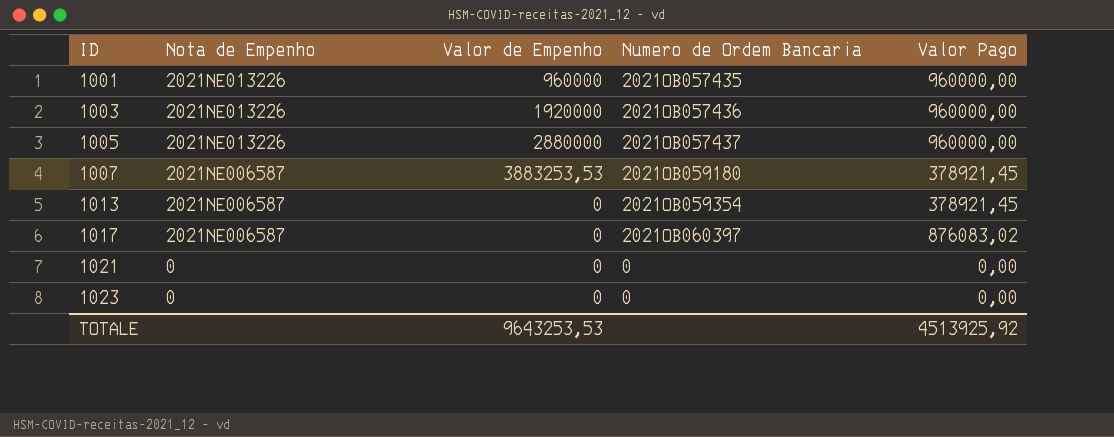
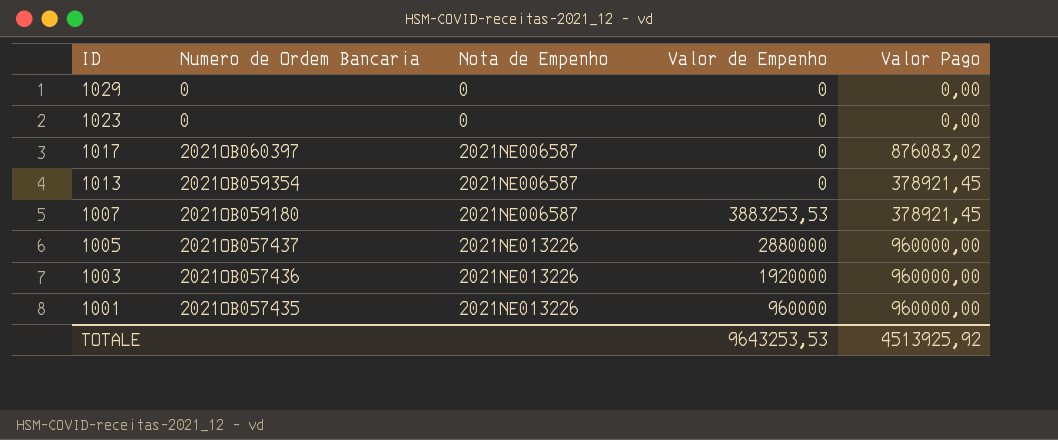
row order: ID ascending -> ID descending
column Numero de Ordem Bancaria | position: 4 -> 2
row 1021: 0 | 0 | 0 | 0,00 -> none
row 1029: none -> 0 | 0 | 0 | 0,00

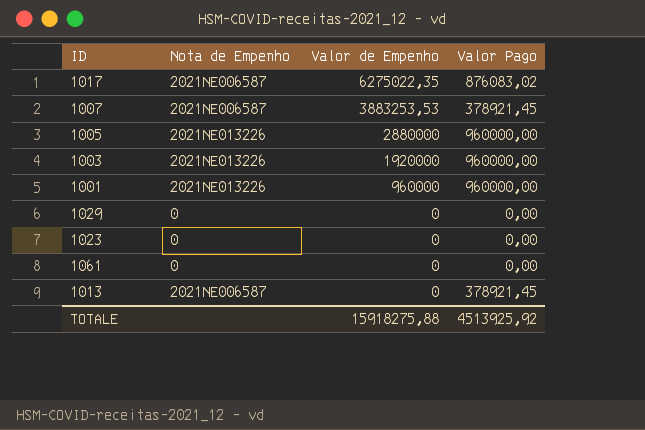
row order: ID descending -> Valor de Empenho descending
column Numero de Ordem Bancaria | position: 2 -> none
1017 | Valor de Empenho: 0 -> 6275022,35
row 1061: none -> 0 | 0 | 0,00
TOTALE | Valor de Empenho: 9643253,53 -> 15918275,88

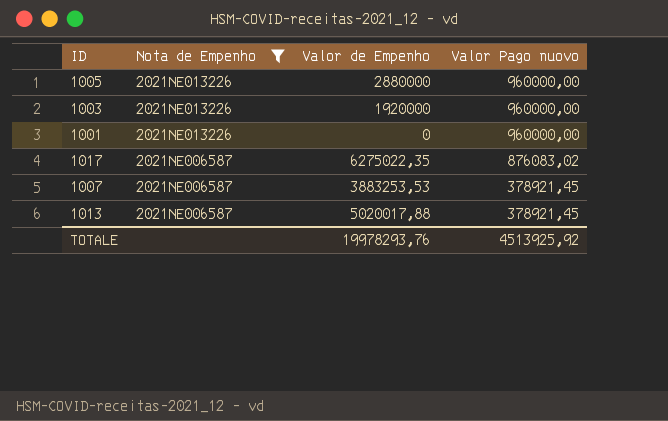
filter: none -> Nota de Empenho != 0
row order: Valor de Empenho descending -> Nota de Empenho descending
column name: Valor Pago -> Valor Pago nuovo
1001 | Valor de Empenho: 960000 -> 0
1013 | Valor de Empenho: 0 -> 5020017,88
TOTALE | Valor de Empenho: 15918275,88 -> 19978293,76

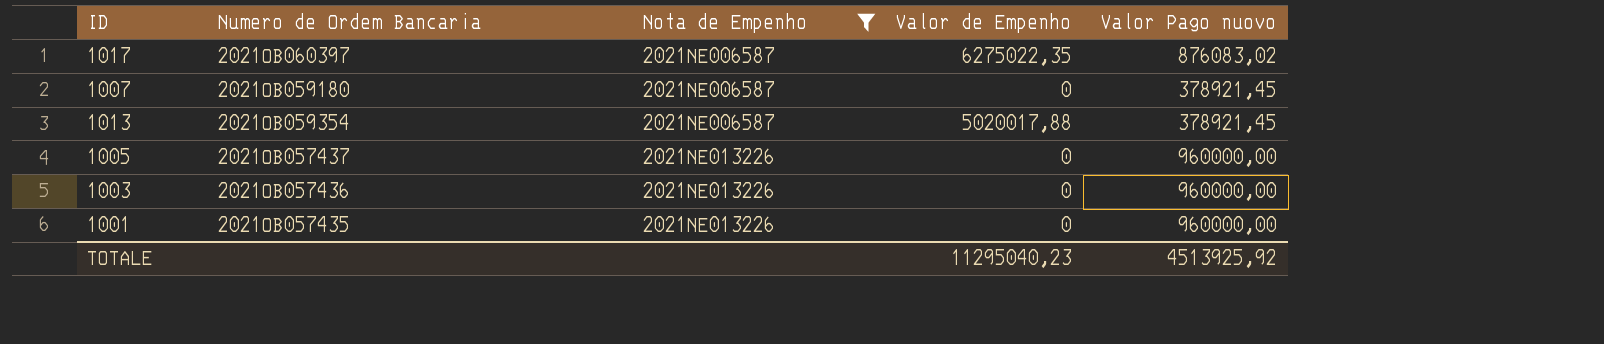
row order: Nota de Empenho descending -> Nota de Empenho ascending
column Numero de Ordem Bancaria | position: none -> 2
1007 | Valor de Empenho: 3883253,53 -> 0
1005 | Valor de Empenho: 2880000 -> 0
1003 | Valor de Empenho: 1920000 -> 0
TOTALE | Valor de Empenho: 19978293,76 -> 11295040,23

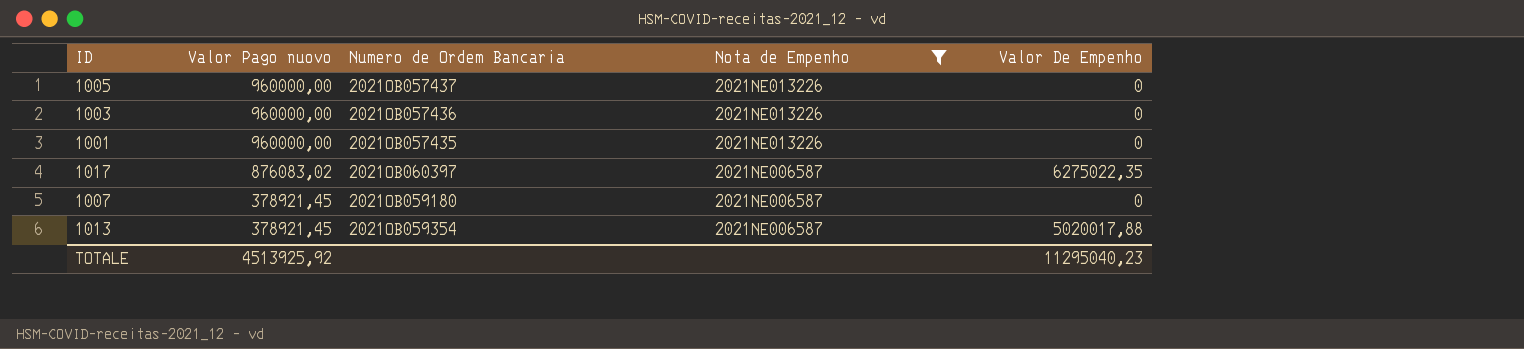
row order: Nota de Empenho ascending -> Valor Pago nuovo descending
column Valor Pago nuovo | position: 5 -> 2
column name: Valor de Empenho -> Valor De Empenho

